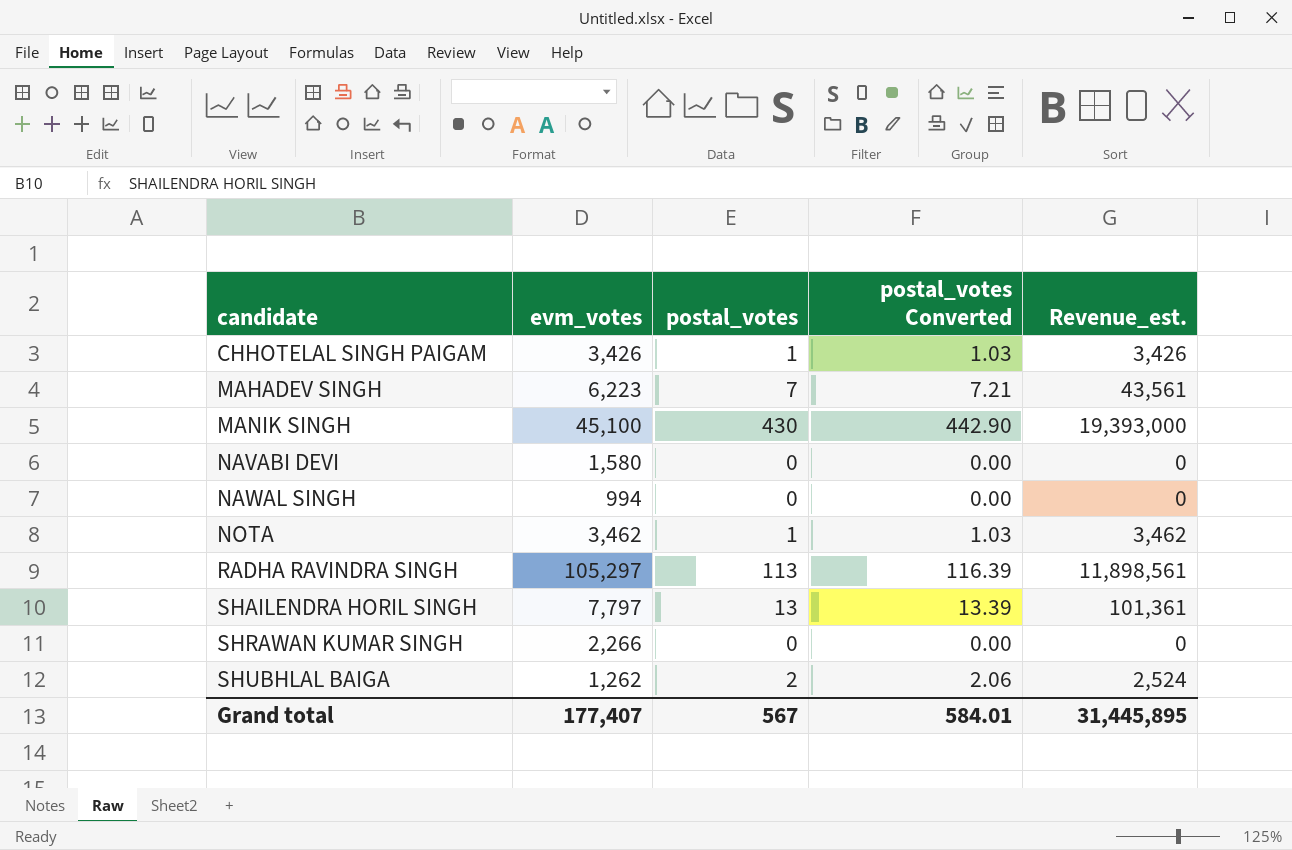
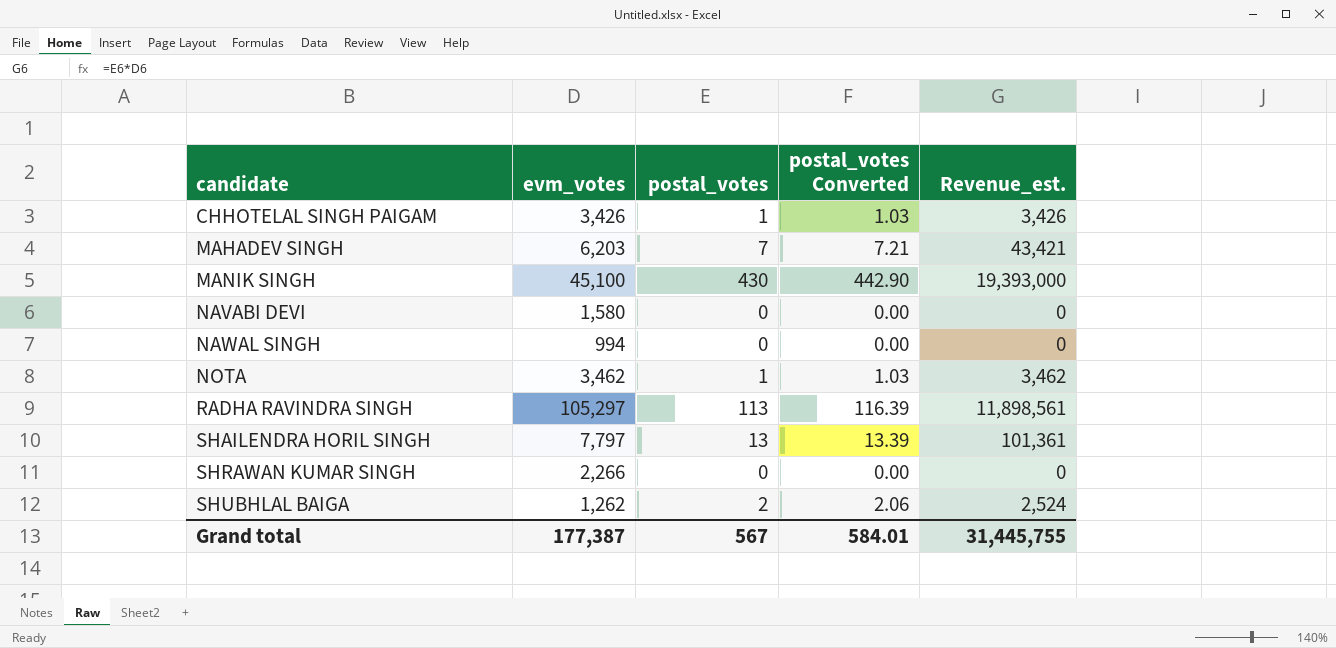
MAHADEV SINGH | evm_votes: 6,223 -> 6,203
MAHADEV SINGH | Revenue_est.: 43,561 -> 43,421
Grand total | evm_votes: 177,407 -> 177,387
Grand total | Revenue_est.: 31,445,895 -> 31,445,755

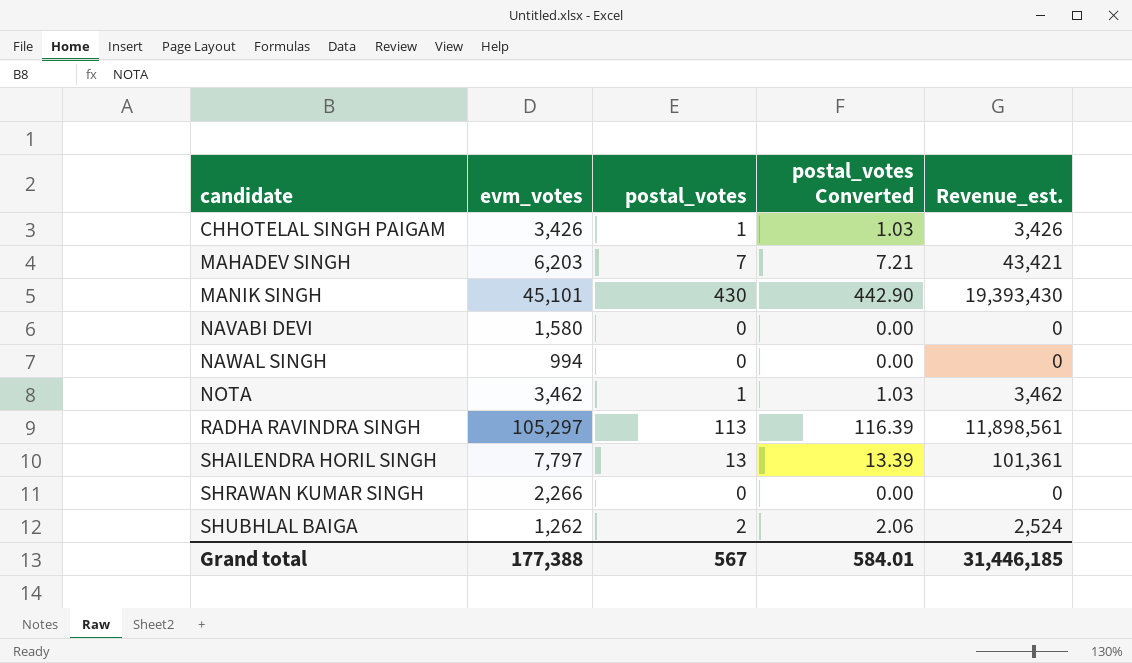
MANIK SINGH | evm_votes: 45,100 -> 45,101
MANIK SINGH | Revenue_est.: 19,393,000 -> 19,393,430
Grand total | evm_votes: 177,387 -> 177,388
Grand total | Revenue_est.: 31,445,755 -> 31,446,185

